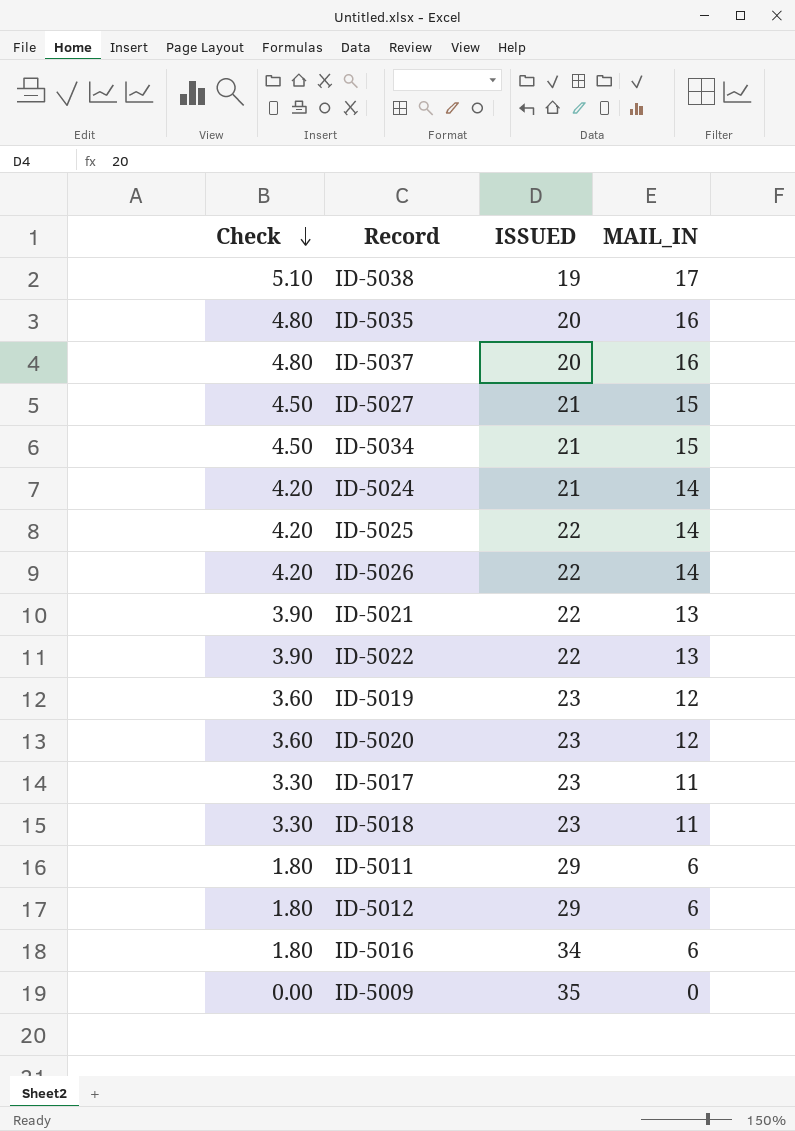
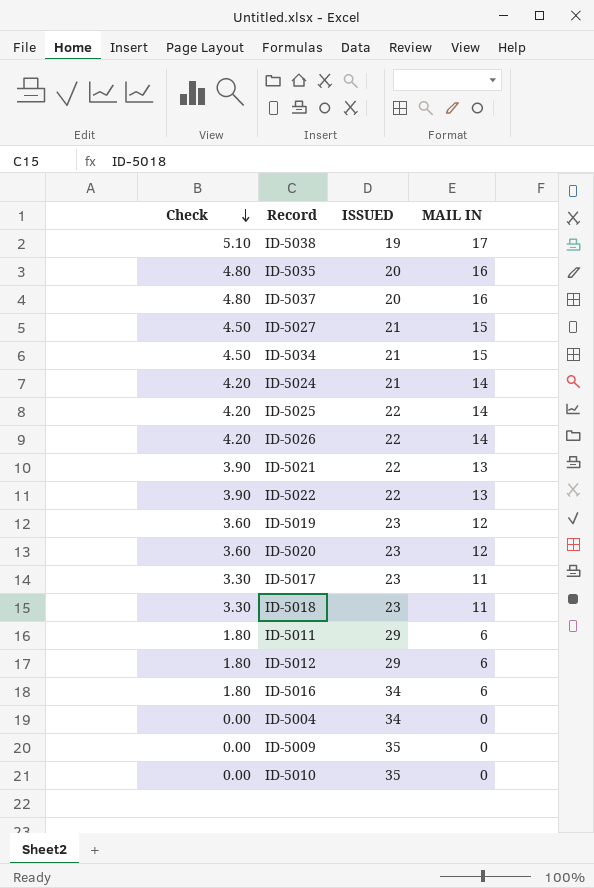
column name: MAIL_IN -> MAIL IN
row ID-5004: none -> 0.00 | 34 | 0
row ID-5010: none -> 0.00 | 35 | 0

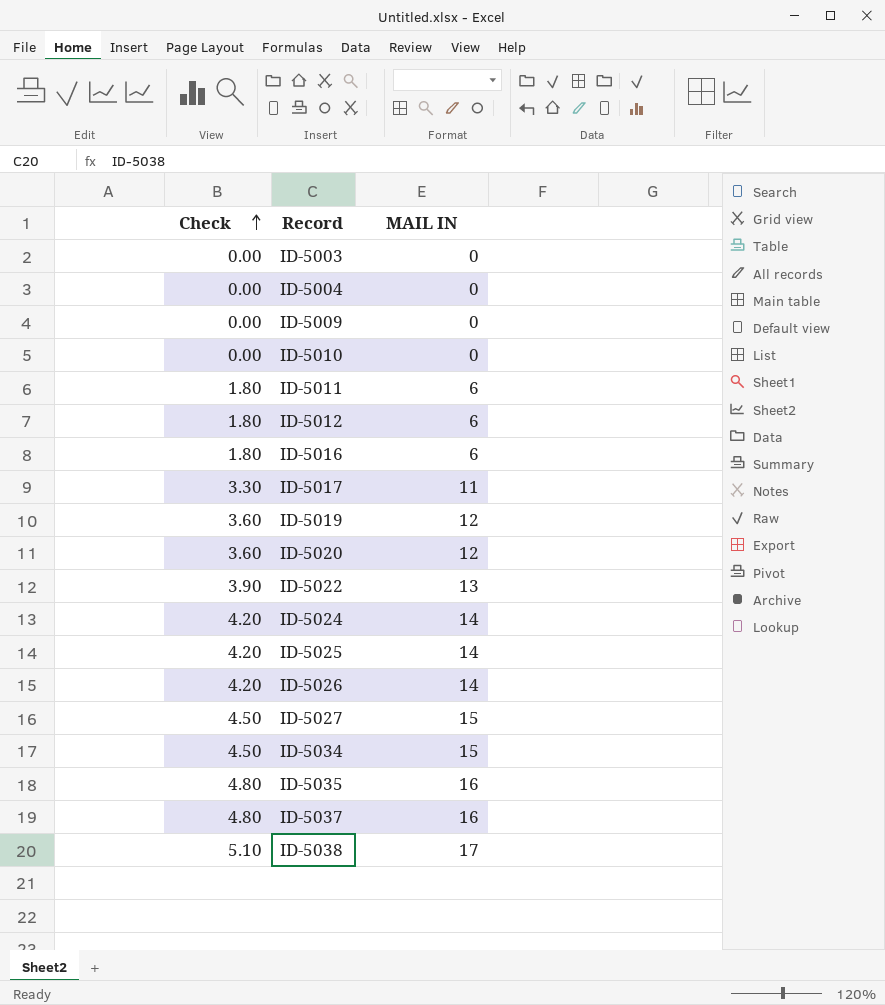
row order: Check descending -> Check ascending
column ISSUED | position: 3 -> none
row ID-5021: 3.90 | 22 | 13 -> none
row ID-5018: 3.30 | 23 | 11 -> none
row ID-5003: none -> 0.00 | 0

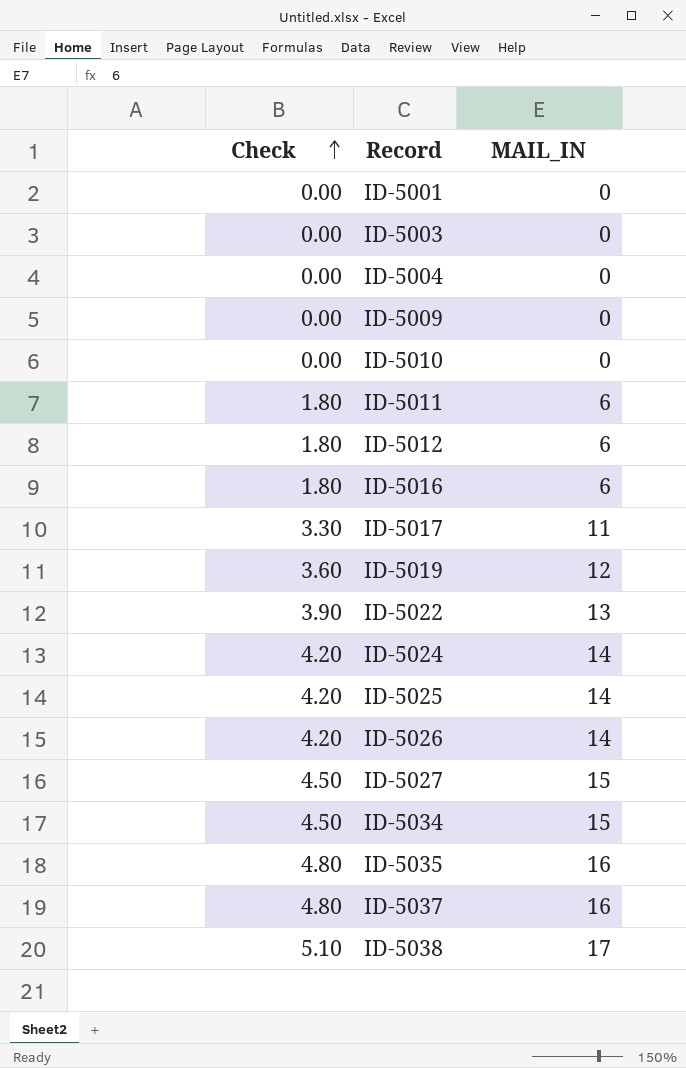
column name: MAIL IN -> MAIL_IN
row ID-5020: 3.60 | 12 -> none
row ID-5001: none -> 0.00 | 0

